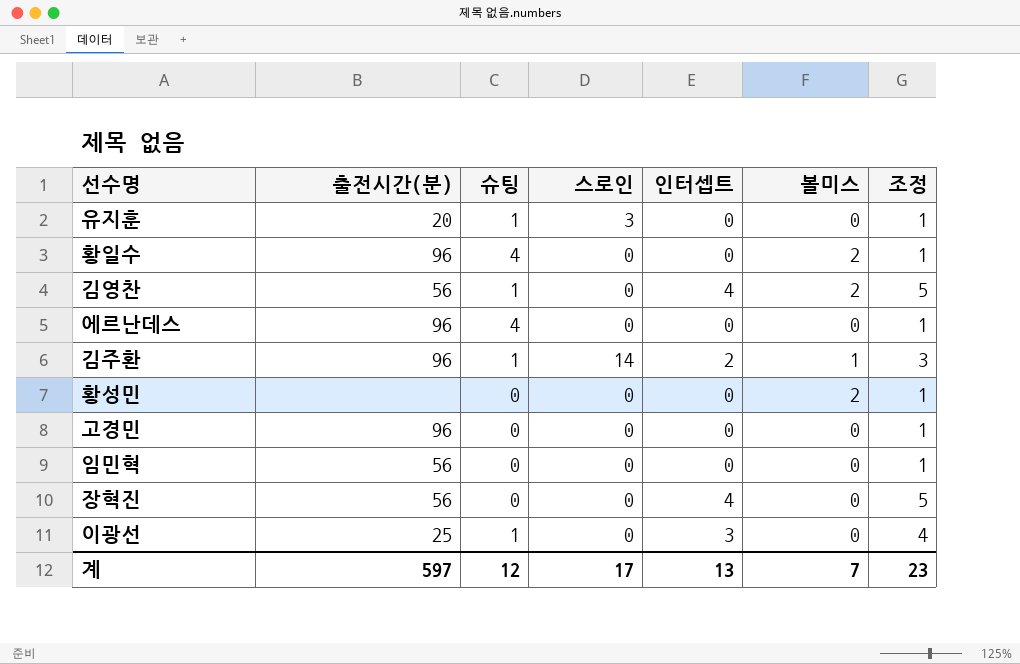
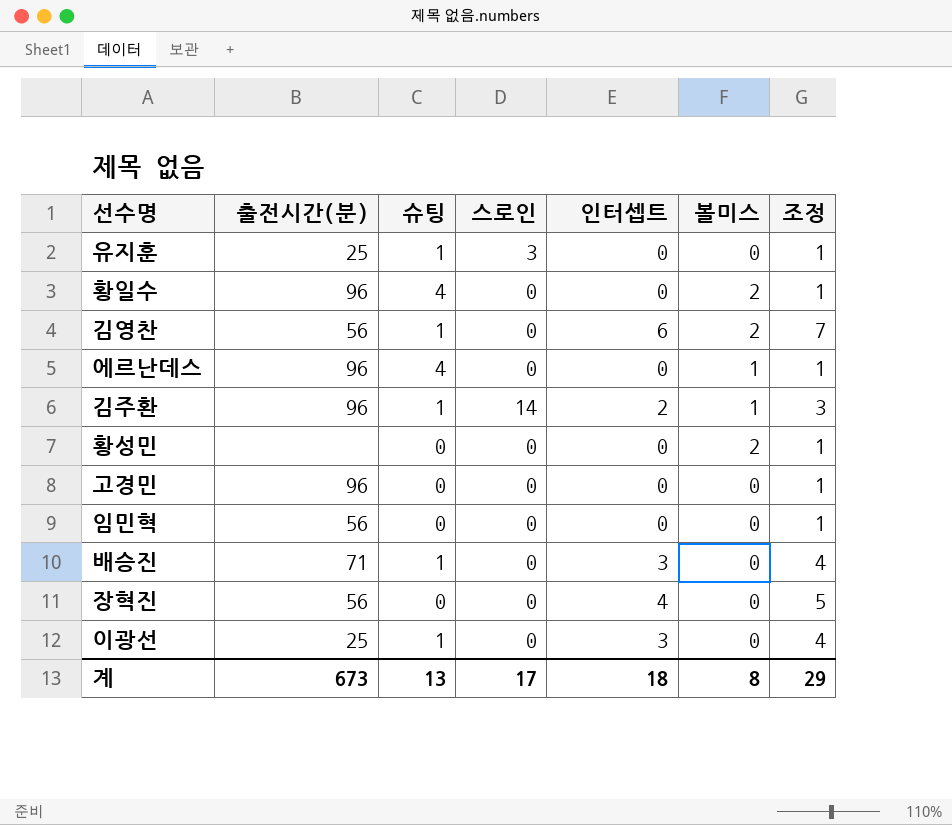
유지훈 | 출전시간(분): 20 -> 25
김영찬 | 인터셉트: 4 -> 6
김영찬 | 조정: 5 -> 7
에르난데스 | 볼미스: 0 -> 1
row 배승진: none -> 71 | 1 | 0 | 3 | 0 | 4
계 | 출전시간(분): 597 -> 673
계 | 슈팅: 12 -> 13
계 | 인터셉트: 13 -> 18
계 | 볼미스: 7 -> 8
계 | 조정: 23 -> 29

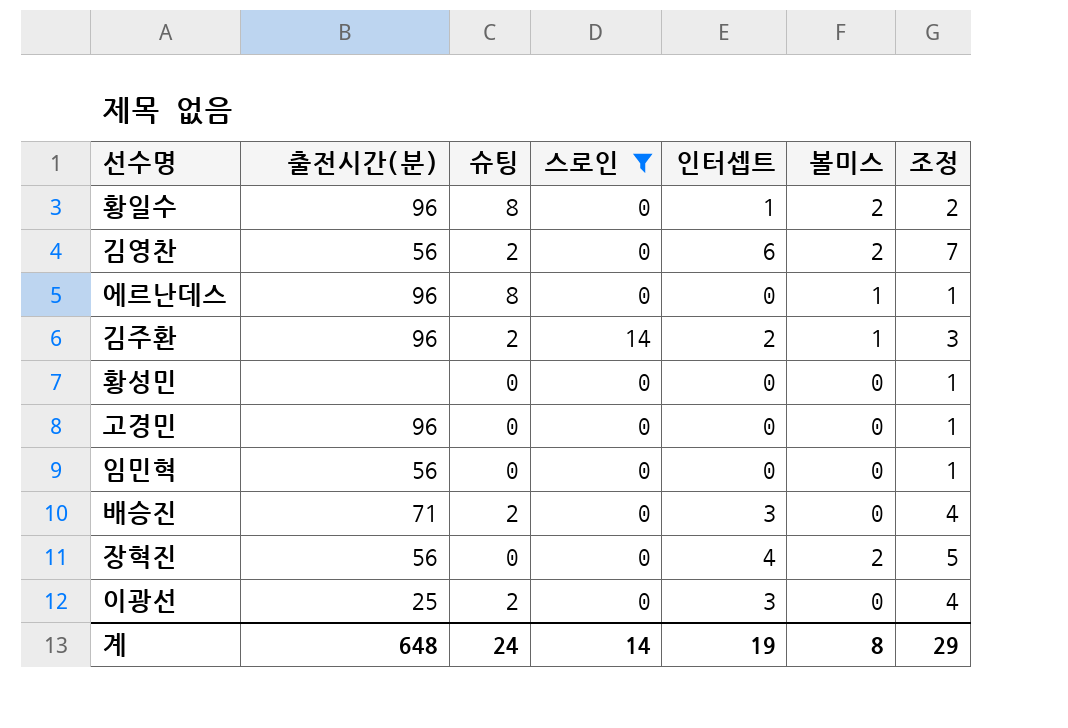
filter: none -> 스로인 != 3
황일수 | 슈팅: 4 -> 8
황일수 | 인터셉트: 0 -> 1
황일수 | 조정: 1 -> 2
김영찬 | 슈팅: 1 -> 2
에르난데스 | 슈팅: 4 -> 8
김주환 | 슈팅: 1 -> 2
황성민 | 볼미스: 2 -> 0
배승진 | 슈팅: 1 -> 2
장혁진 | 볼미스: 0 -> 2
이광선 | 슈팅: 1 -> 2
계 | 출전시간(분): 673 -> 648
계 | 슈팅: 13 -> 24
계 | 스로인: 17 -> 14
계 | 인터셉트: 18 -> 19

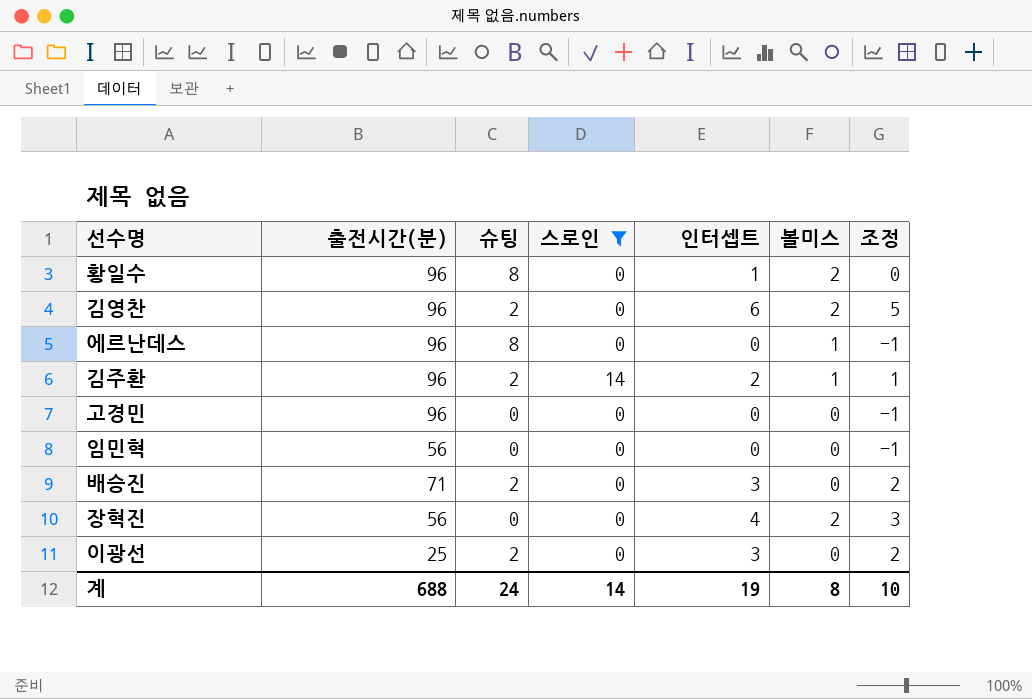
column 조정 | formula: [인터셉트] + 1 -> [인터셉트] - 1
row 황성민: none | 0 | 0 | 0 | 0 | 1 -> none
김영찬 | 출전시간(분): 56 -> 96
계 | 출전시간(분): 648 -> 688
계 | 조정: 29 -> 10

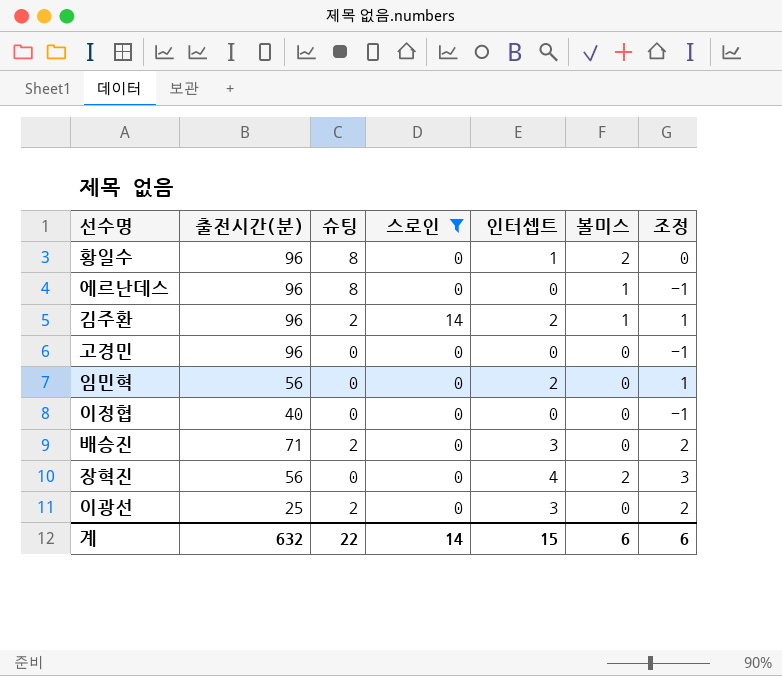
row 김영찬: 96 | 2 | 0 | 6 | 2 | 5 -> none
임민혁 | 인터셉트: 0 -> 2
임민혁 | 조정: -1 -> 1
row 이정협: none -> 40 | 0 | 0 | 0 | 0 | -1
계 | 출전시간(분): 688 -> 632
계 | 슈팅: 24 -> 22
계 | 인터셉트: 19 -> 15
계 | 볼미스: 8 -> 6
계 | 조정: 10 -> 6

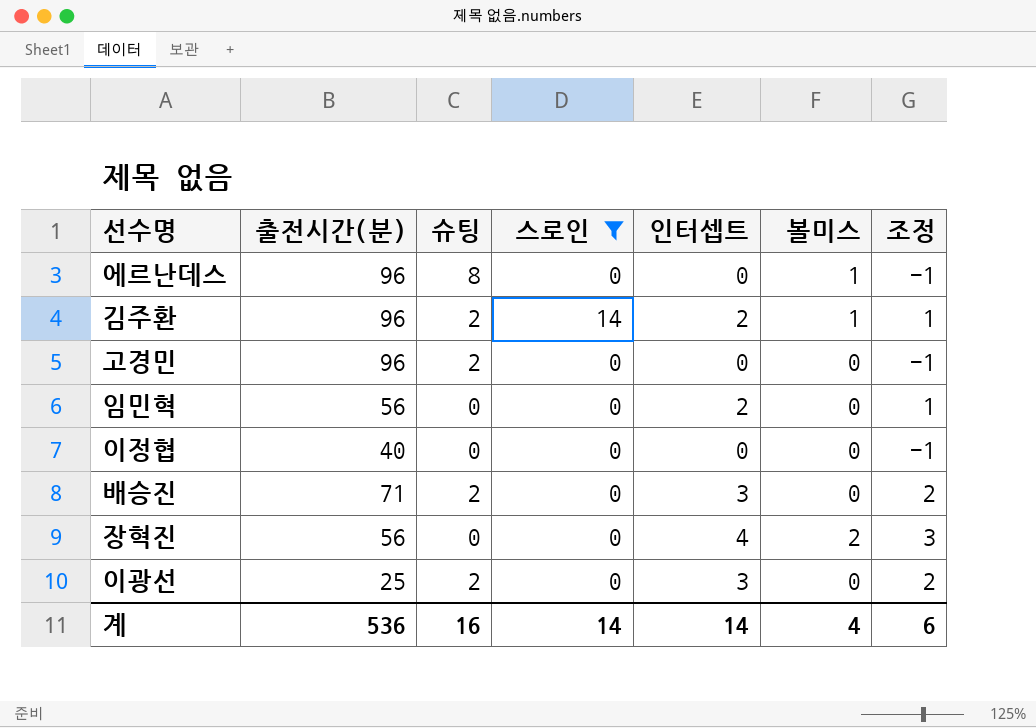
row 황일수: 96 | 8 | 0 | 1 | 2 | 0 -> none
고경민 | 슈팅: 0 -> 2
계 | 출전시간(분): 632 -> 536
계 | 슈팅: 22 -> 16
계 | 인터셉트: 15 -> 14
계 | 볼미스: 6 -> 4

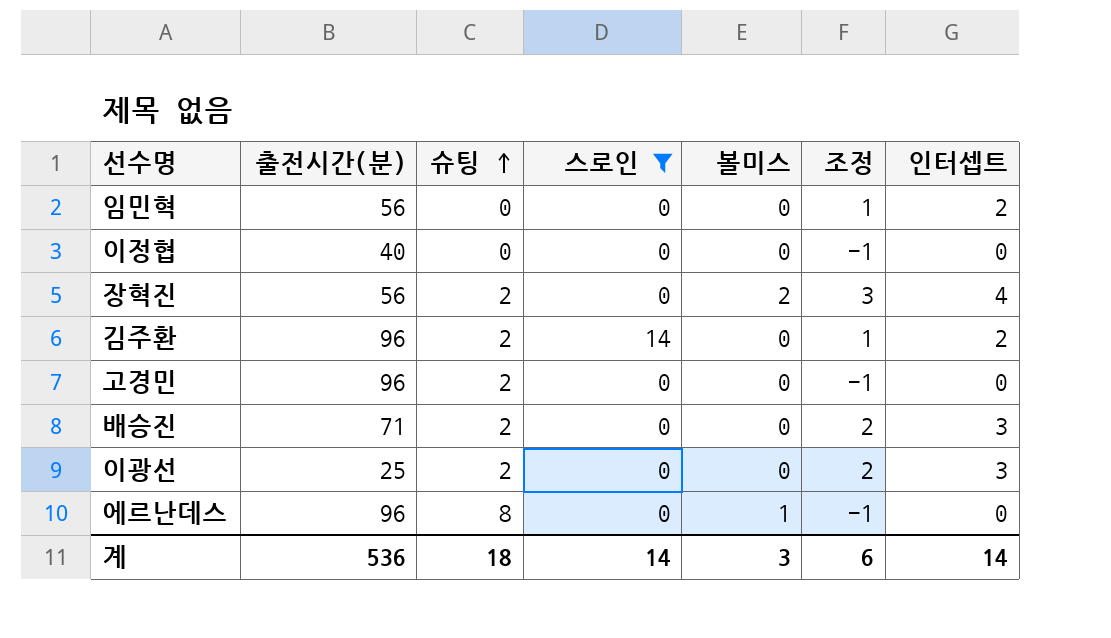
row order: none -> 슈팅 ascending
column 인터셉트 | position: 5 -> 7
장혁진 | 슈팅: 0 -> 2
김주환 | 볼미스: 1 -> 0
계 | 슈팅: 16 -> 18
계 | 볼미스: 4 -> 3

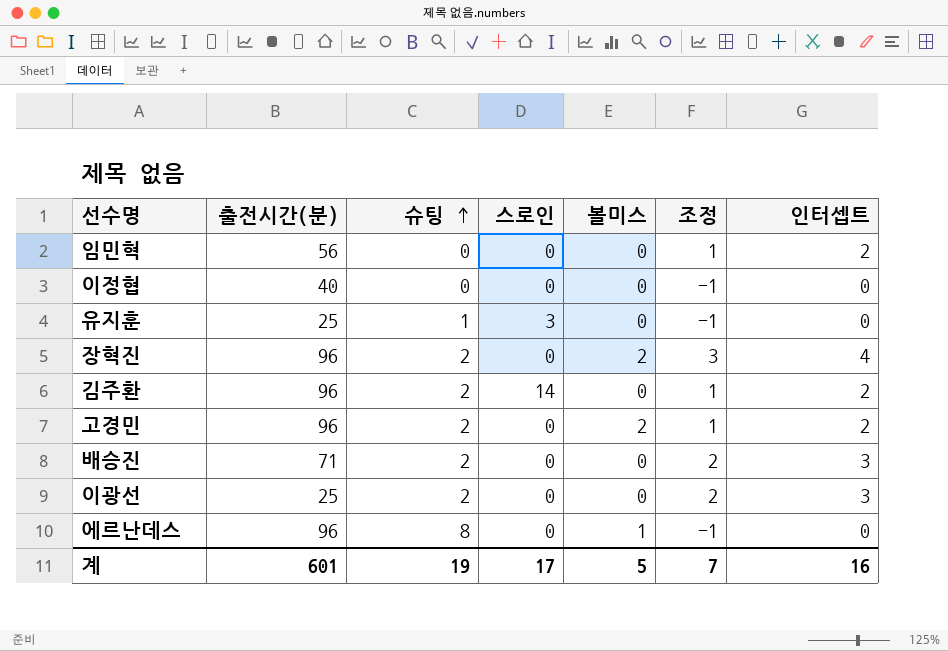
filter: 스로인 != 3 -> none
장혁진 | 출전시간(분): 56 -> 96
고경민 | 볼미스: 0 -> 2
고경민 | 조정: -1 -> 1
고경민 | 인터셉트: 0 -> 2
계 | 출전시간(분): 536 -> 601
계 | 슈팅: 18 -> 19
계 | 스로인: 14 -> 17
계 | 볼미스: 3 -> 5
계 | 조정: 6 -> 7
계 | 인터셉트: 14 -> 16

